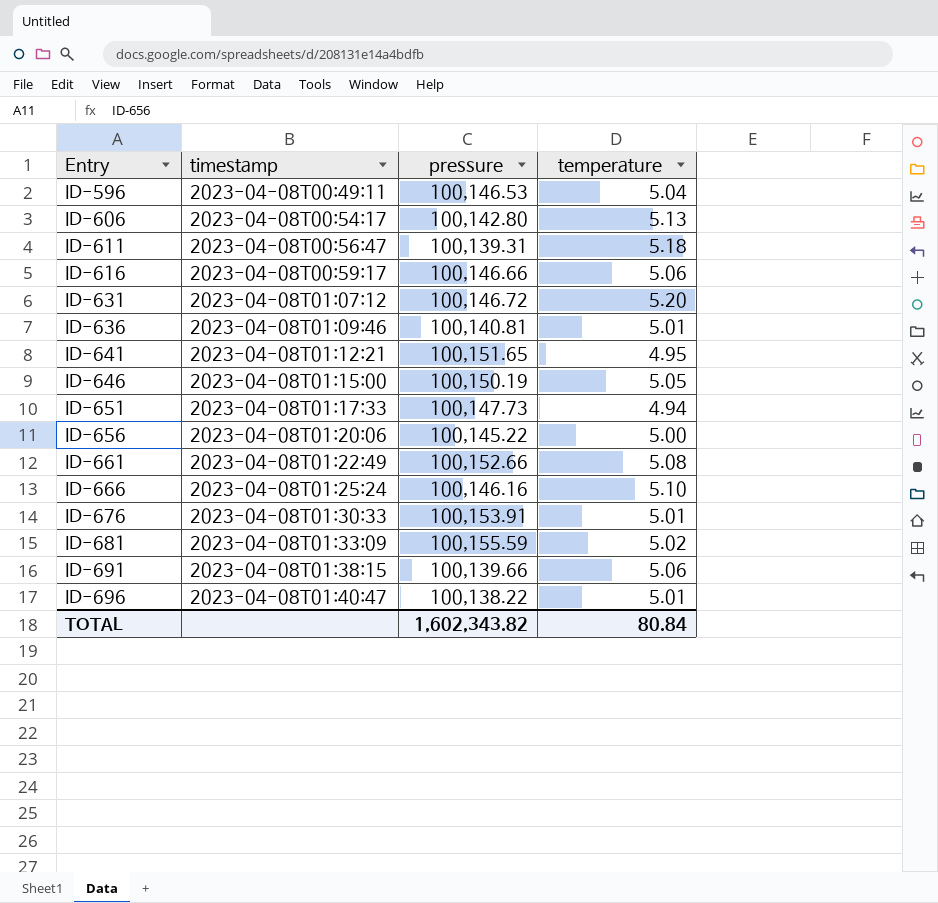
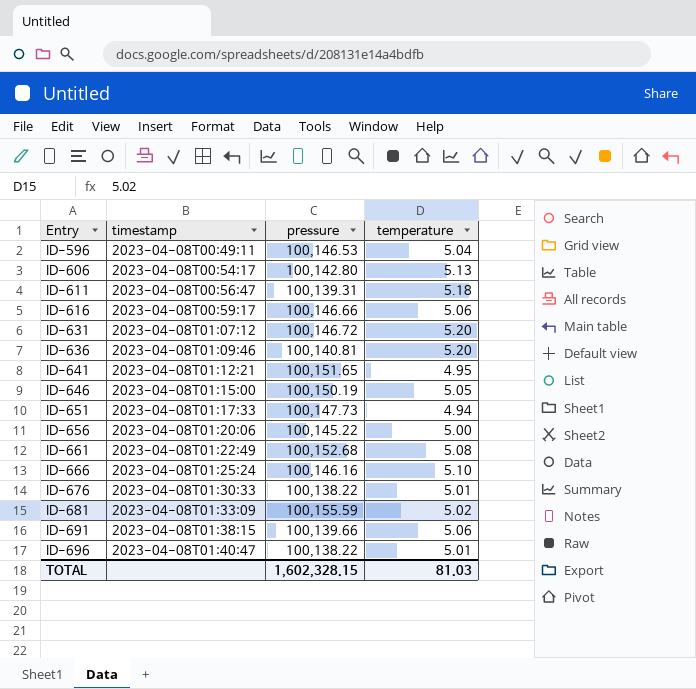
ID-636 | temperature: 5.01 -> 5.20
ID-661 | pressure: 100,152.66 -> 100,152.68
ID-676 | pressure: 100,153.91 -> 100,138.22
TOTAL | pressure: 1,602,343.82 -> 1,602,328.15
TOTAL | temperature: 80.84 -> 81.03

